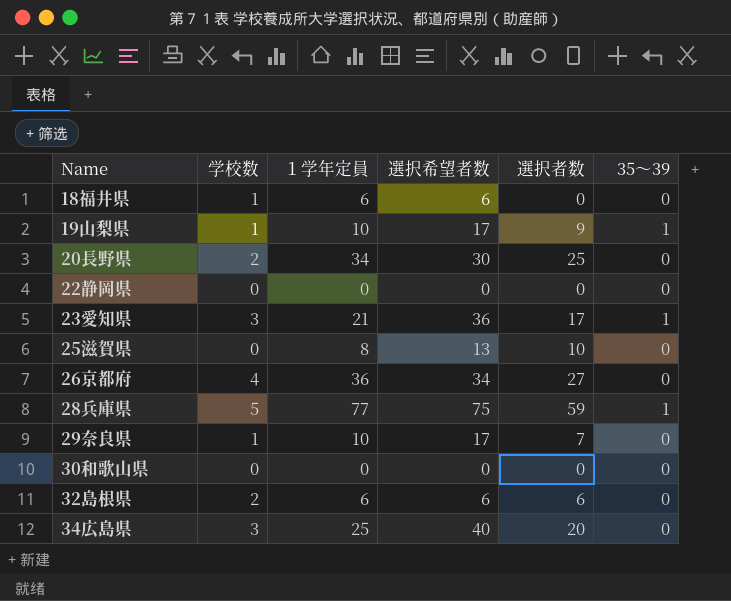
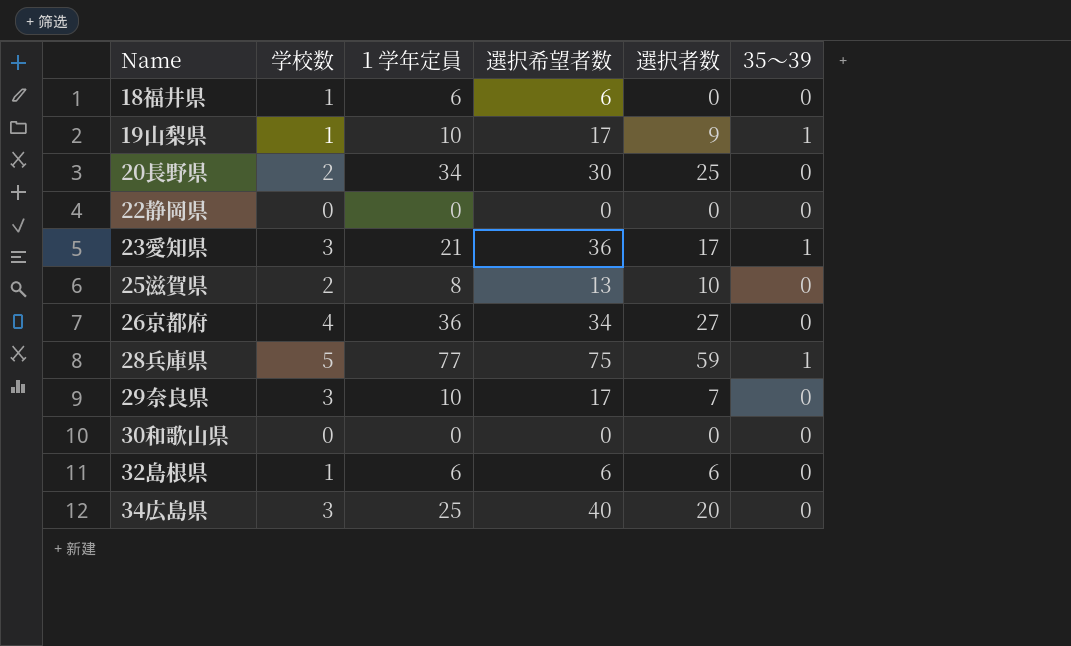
25滋賀県 | 学校数: 0 -> 2
29奈良県 | 学校数: 1 -> 3
32島根県 | 学校数: 2 -> 1

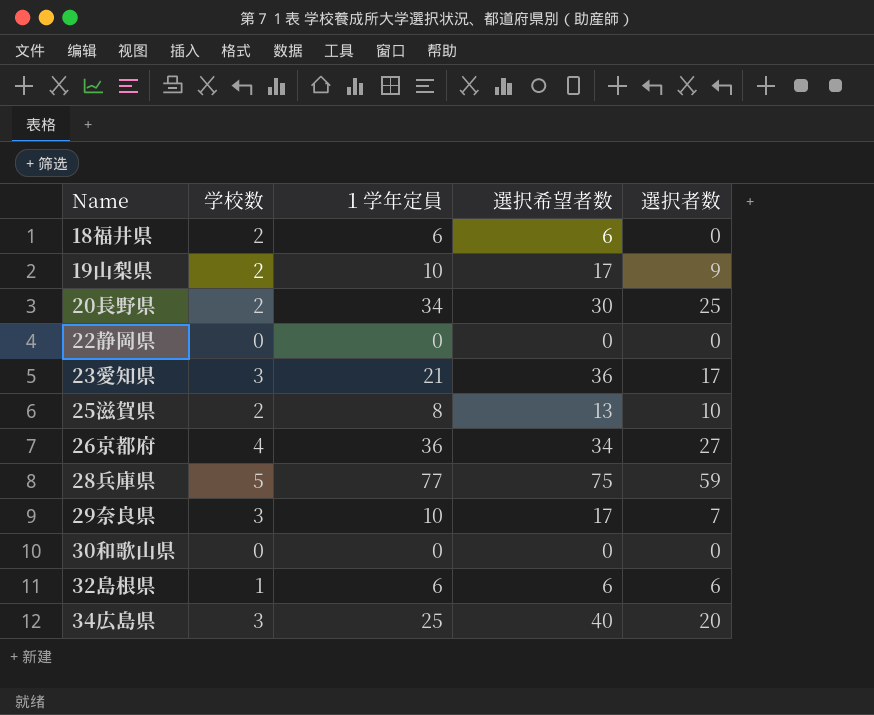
column 35～39 | position: 6 -> none
18福井県 | 学校数: 1 -> 2
19山梨県 | 学校数: 1 -> 2

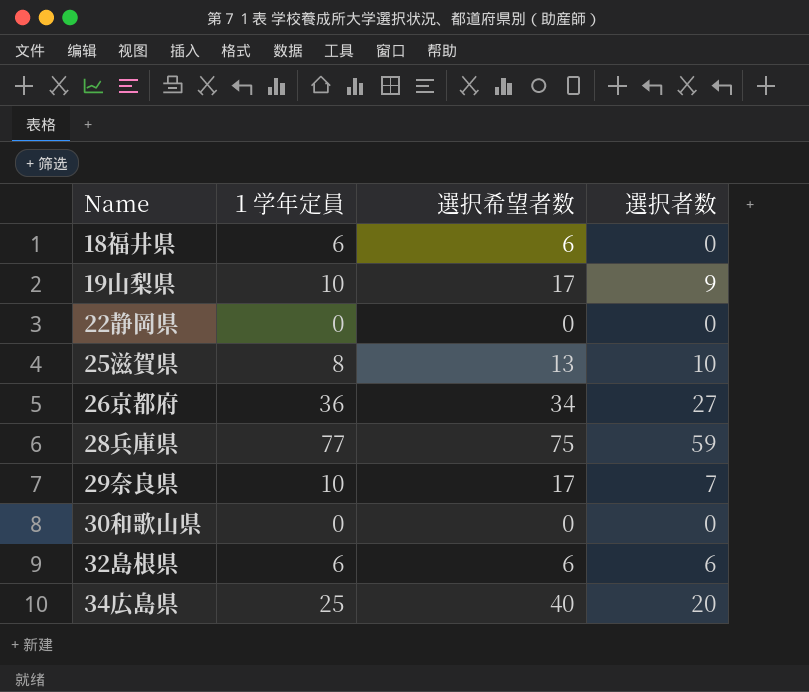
column 学校数 | position: 2 -> none
row 20長野県: 2 | 34 | 30 | 25 -> none
row 23愛知県: 3 | 21 | 36 | 17 -> none

